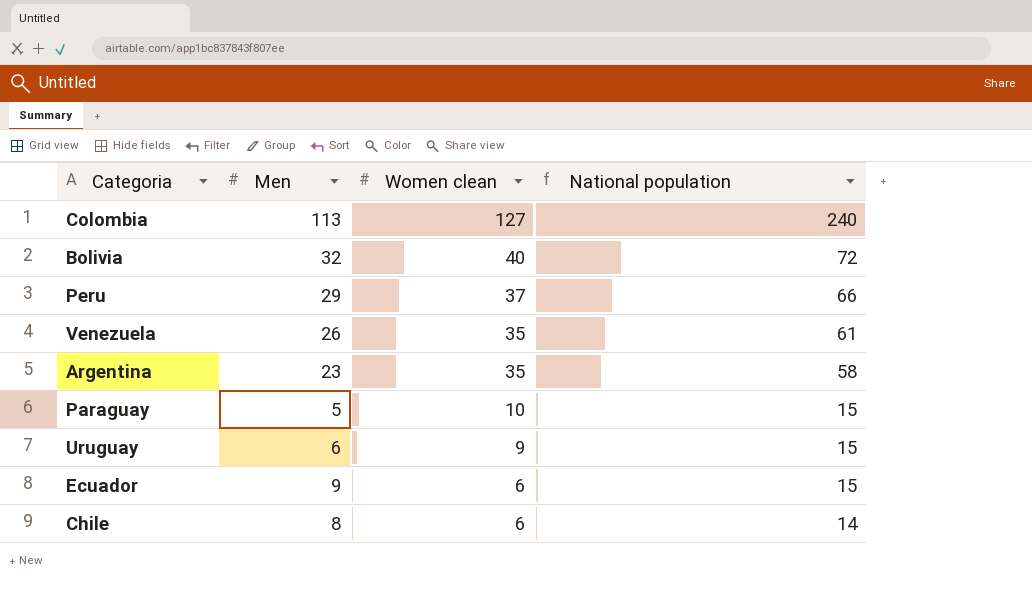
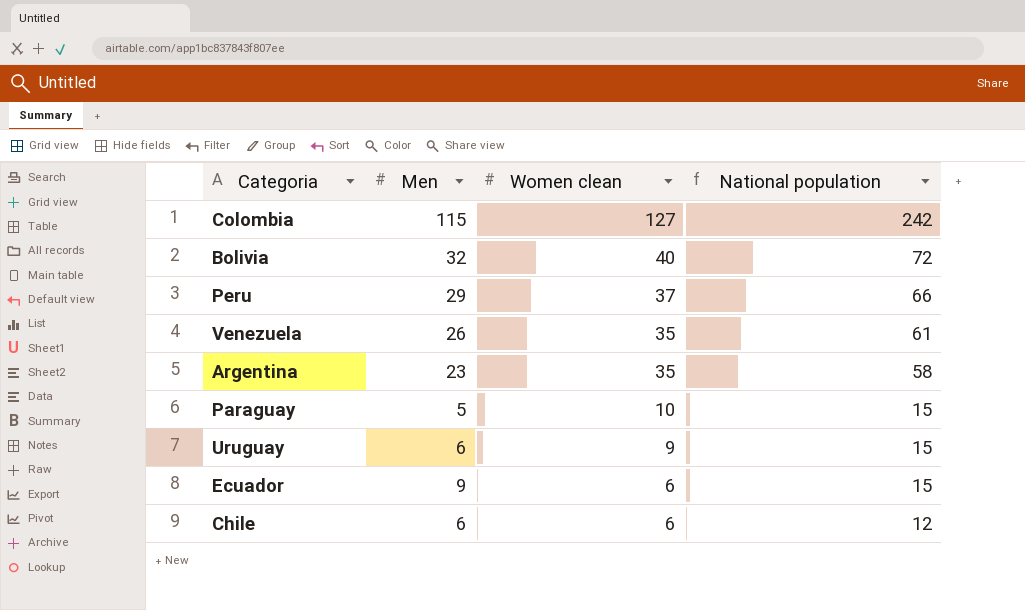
Colombia | Men: 113 -> 115
Colombia | National population: 240 -> 242
Chile | Men: 8 -> 6
Chile | National population: 14 -> 12

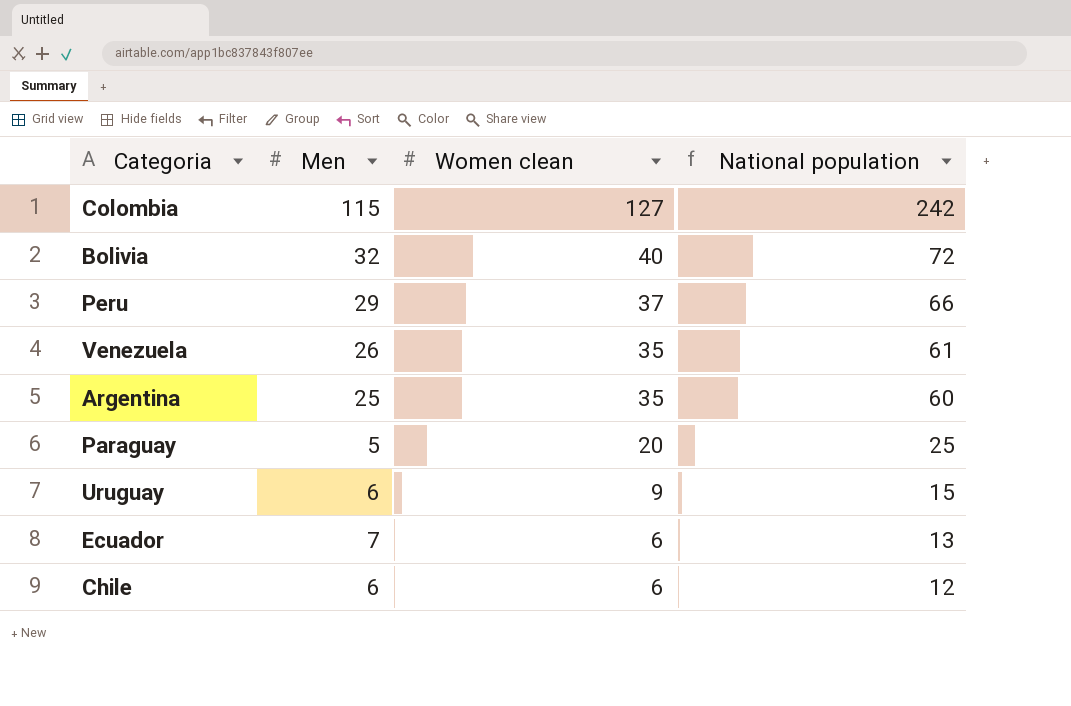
Argentina | Men: 23 -> 25
Argentina | National population: 58 -> 60
Paraguay | Women clean: 10 -> 20
Paraguay | National population: 15 -> 25
Ecuador | Men: 9 -> 7
Ecuador | National population: 15 -> 13

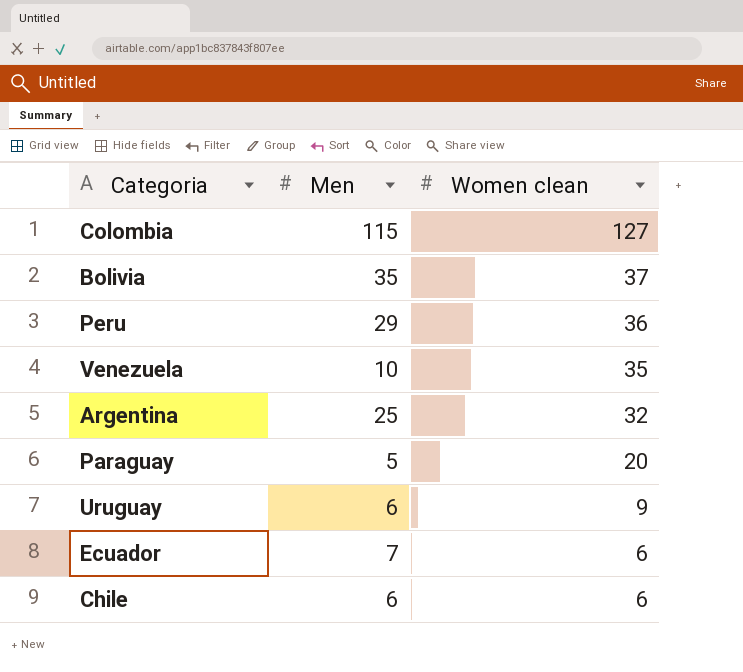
column National population | formula: [Men] + [Women clean] -> none
Bolivia | Men: 32 -> 35
Bolivia | Women clean: 40 -> 37
Peru | Women clean: 37 -> 36
Venezuela | Men: 26 -> 10
Argentina | Women clean: 35 -> 32

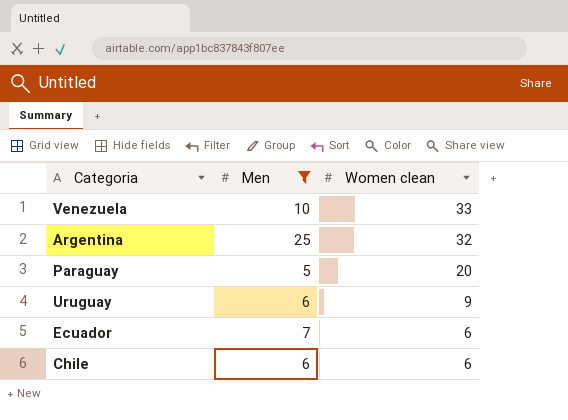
filter: none -> Men <= 25
Venezuela | Women clean: 35 -> 33

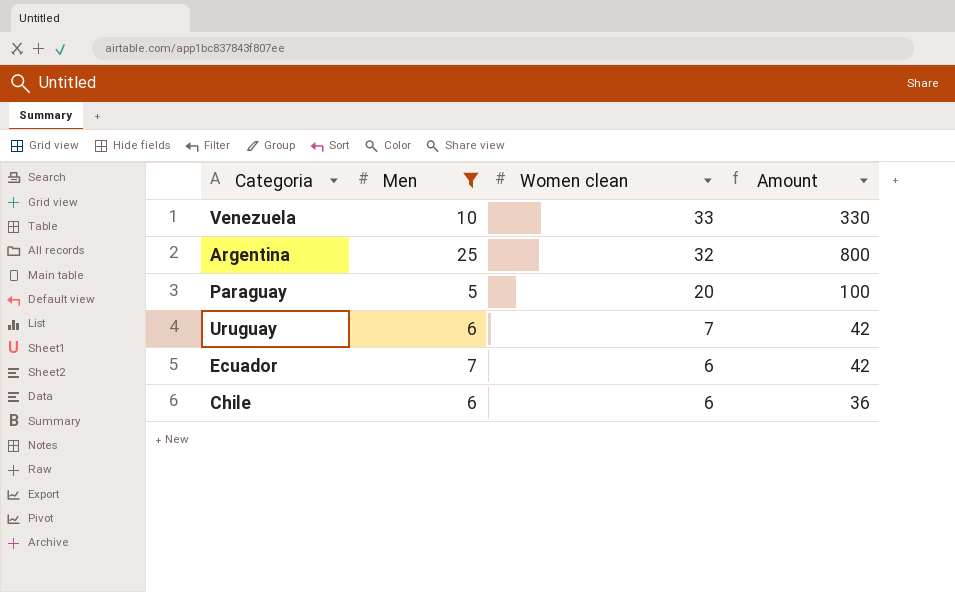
column Amount | formula: none -> [Men] * [Women clean]
Uruguay | Women clean: 9 -> 7

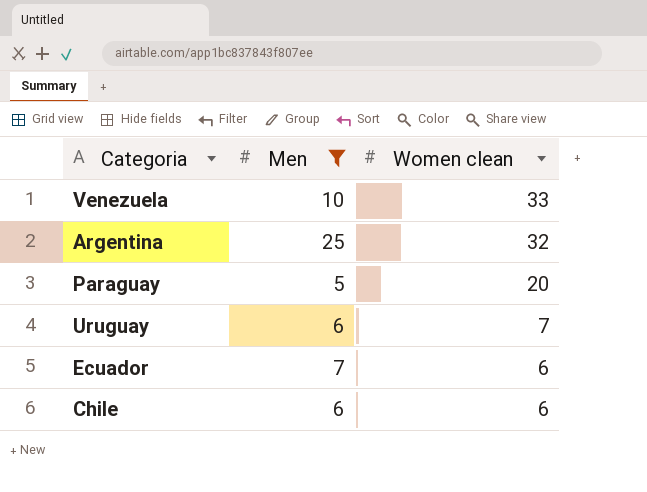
column Amount | formula: [Men] * [Women clean] -> none

